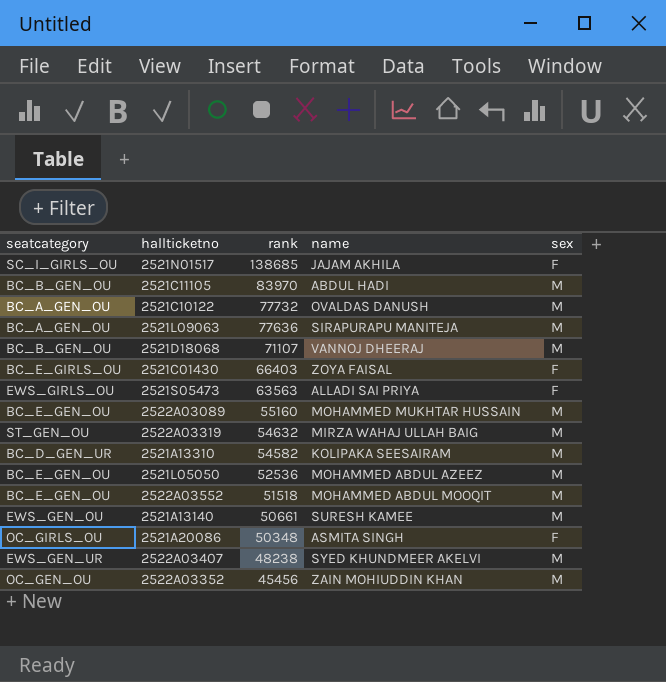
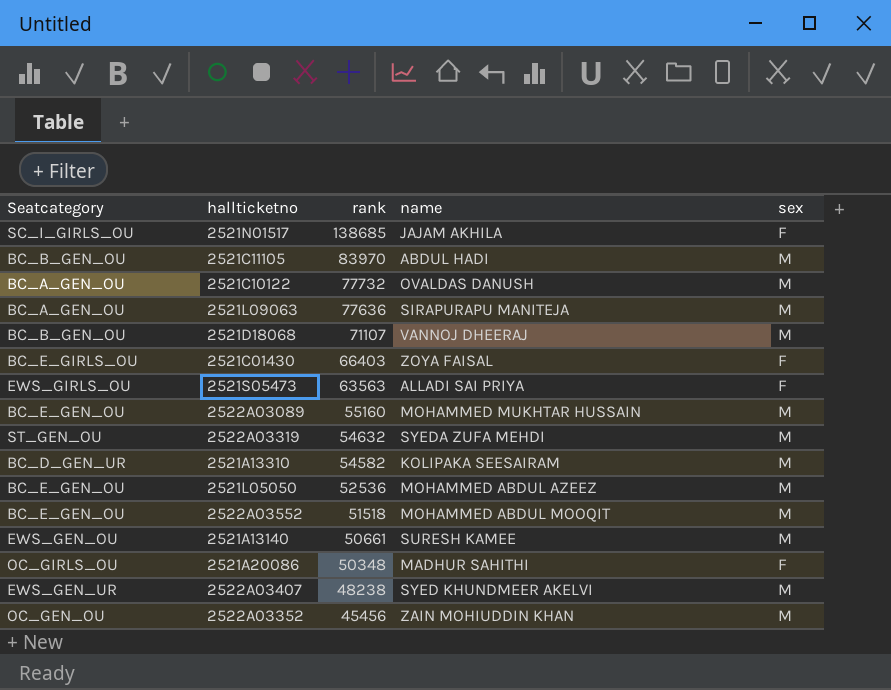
column name: seatcategory -> Seatcategory
2522A03319 | name: MIRZA WAHAJ ULLAH BAIG -> SYEDA ZUFA MEHDI
2521A20086 | name: ASMITA SINGH -> MADHUR SAHITHI

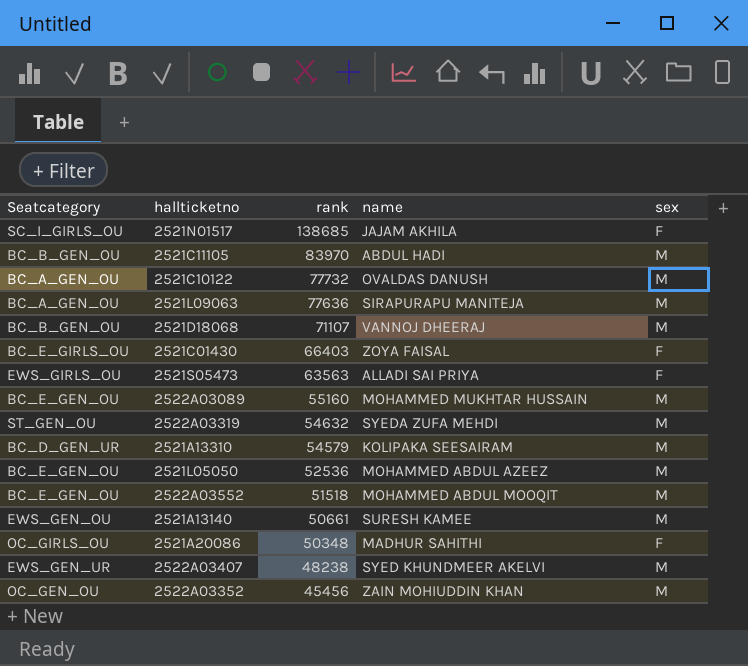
2521A13310 | rank: 54582 -> 54579

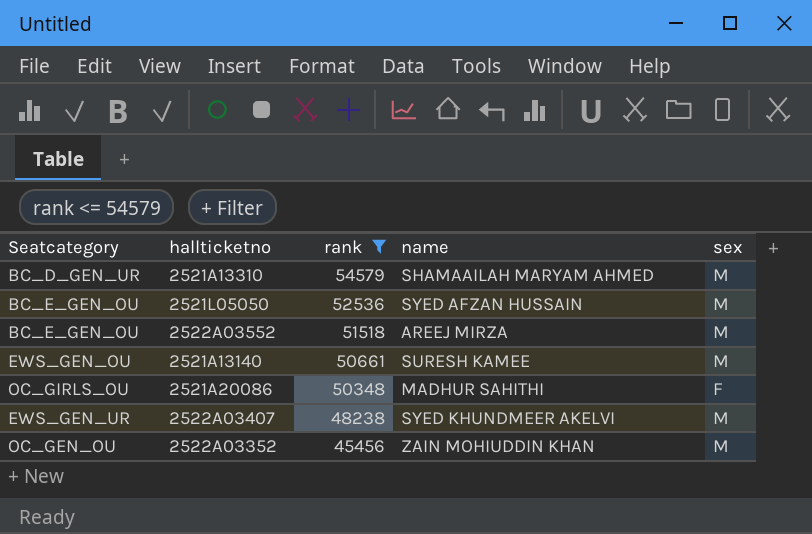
filter: none -> rank <= 54579
2521A13310 | name: KOLIPAKA SEESAIRAM -> SHAMAAILAH MARYAM AHMED
2521L05050 | name: MOHAMMED ABDUL AZEEZ -> SYED AFZAN HUSSAIN
2522A03552 | name: MOHAMMED ABDUL MOOQIT -> AREEJ MIRZA

